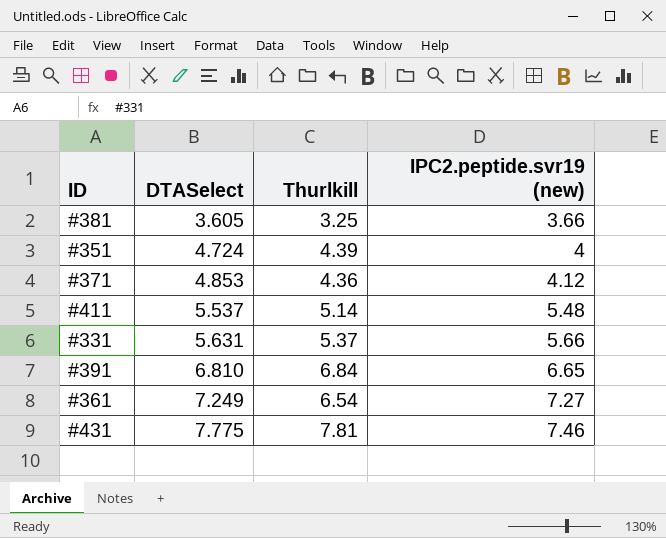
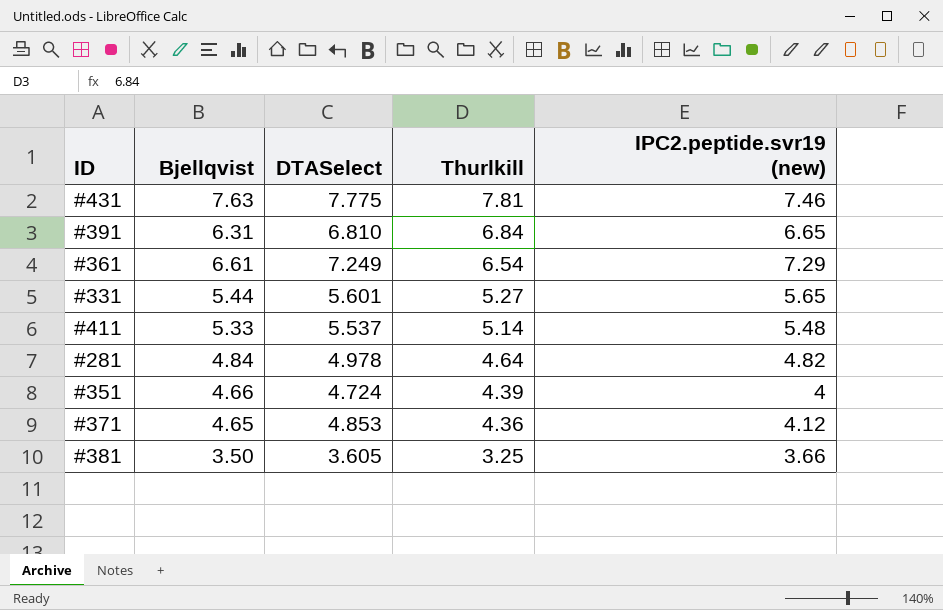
row order: DTASelect ascending -> Thurlkill descending
column Bjellqvist | position: none -> 2
#361 | IPC2.peptide.svr19 (new): 7.27 -> 7.29
#331 | DTASelect: 5.631 -> 5.601
#331 | Thurlkill: 5.37 -> 5.27
#331 | IPC2.peptide.svr19 (new): 5.66 -> 5.65
row #281: none -> 4.84 | 4.978 | 4.64 | 4.82

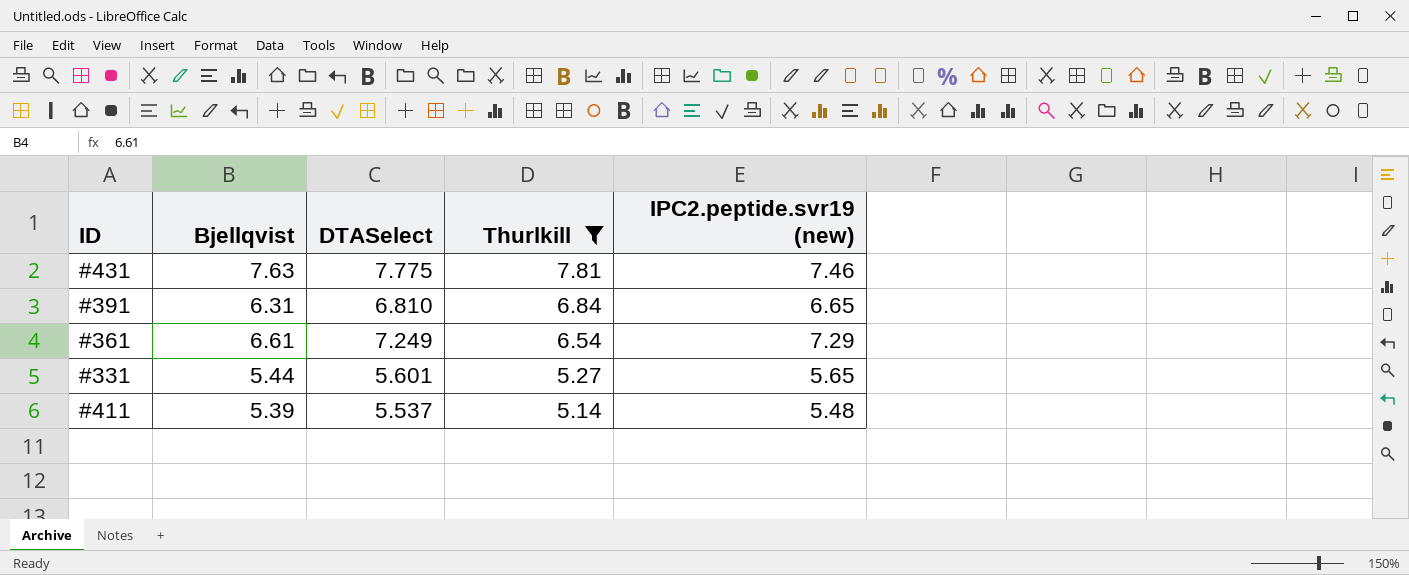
filter: none -> Thurlkill >= 5.14
#411 | Bjellqvist: 5.33 -> 5.39

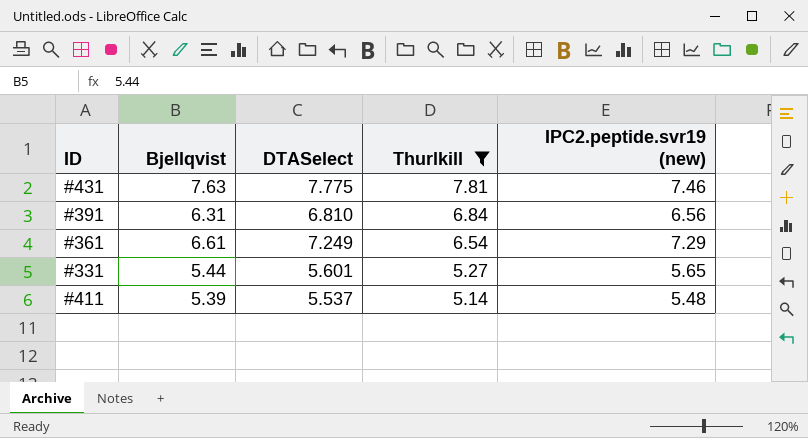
#391 | IPC2.peptide.svr19 (new): 6.65 -> 6.56

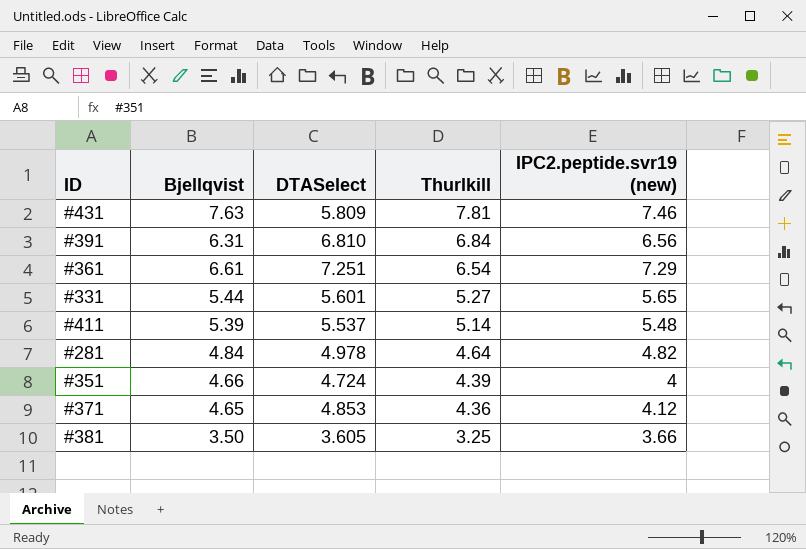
filter: Thurlkill >= 5.14 -> none
#431 | DTASelect: 7.775 -> 5.809
#361 | DTASelect: 7.249 -> 7.251

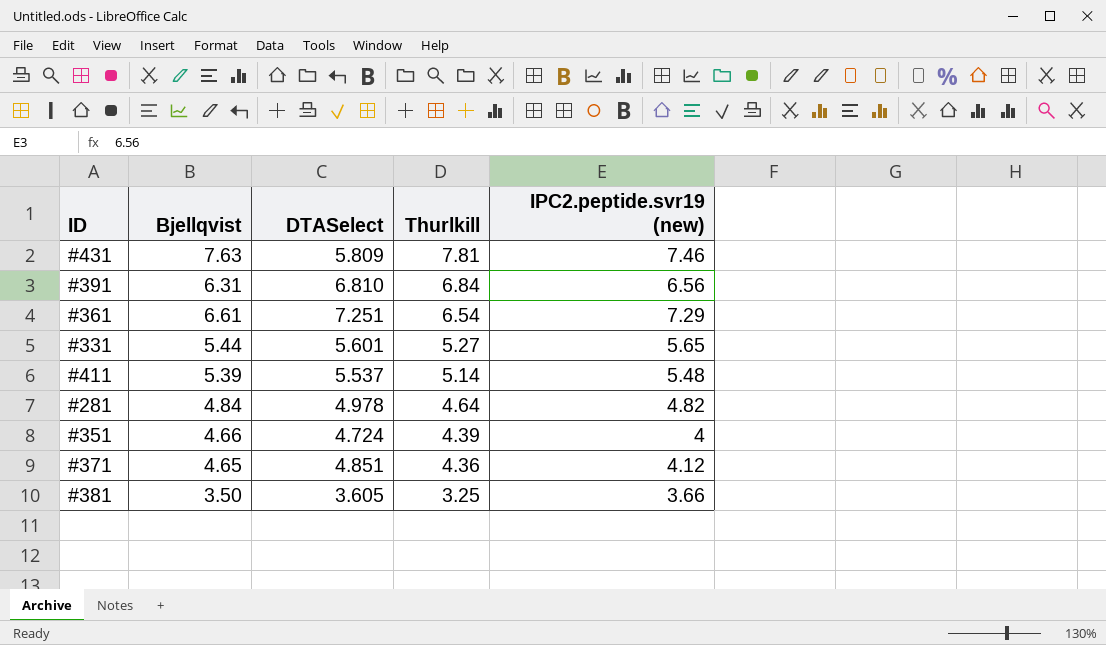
#371 | DTASelect: 4.853 -> 4.851

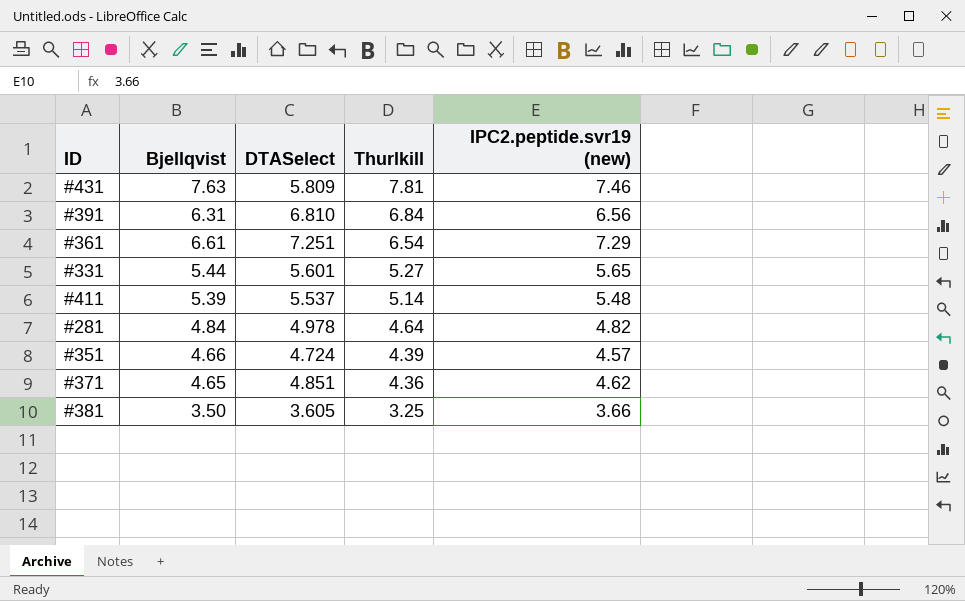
#351 | IPC2.peptide.svr19 (new): 4 -> 4.57
#371 | IPC2.peptide.svr19 (new): 4.12 -> 4.62

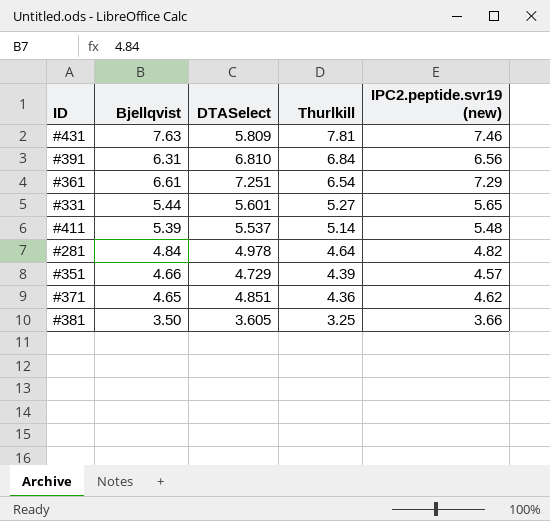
#351 | DTASelect: 4.724 -> 4.729

